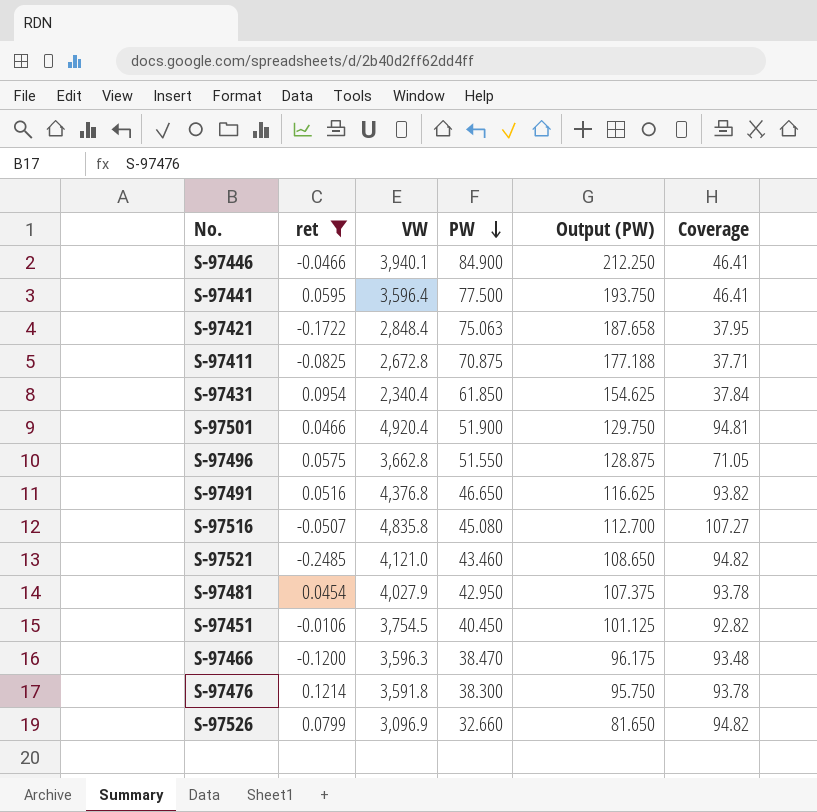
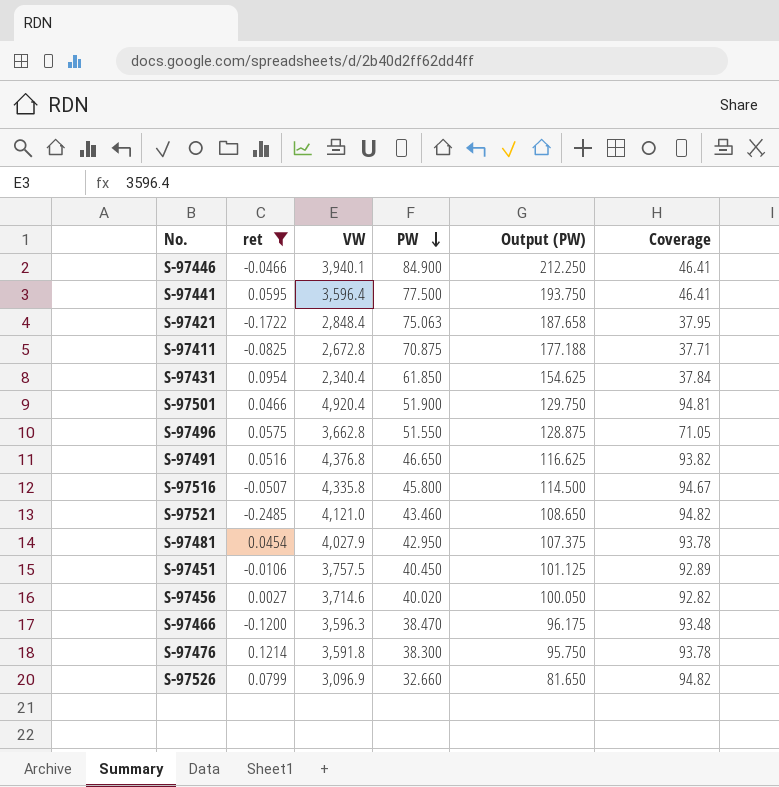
S-97516 | VW: 4,835.8 -> 4,335.8
S-97516 | PW: 45.080 -> 45.800
S-97516 | Output (PW): 112.700 -> 114.500
S-97516 | Coverage: 107.27 -> 94.67
S-97451 | VW: 3,754.5 -> 3,757.5
S-97451 | Coverage: 92.82 -> 92.89
row S-97456: none -> 0.0027 | 3,714.6 | 40.020 | 100.050 | 92.82

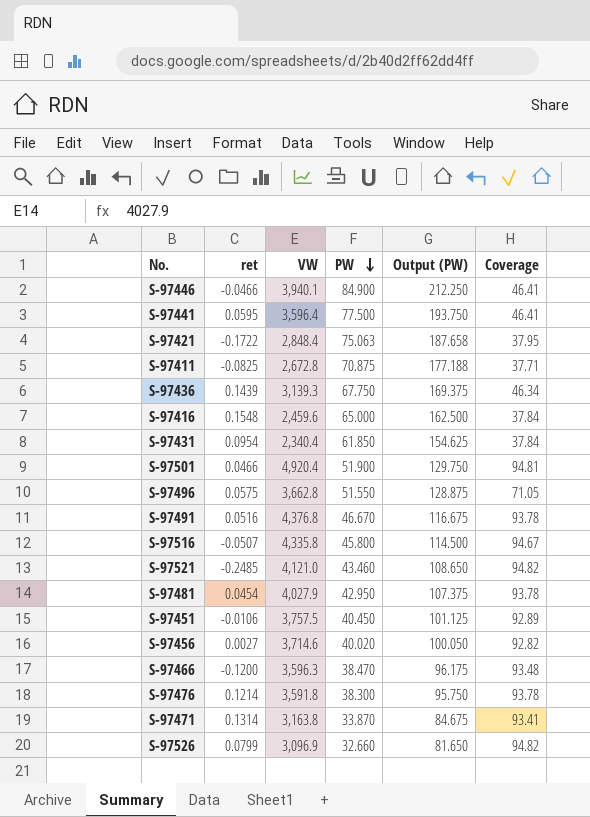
filter: ret <= 0.1214 -> none
S-97491 | PW: 46.650 -> 46.670
S-97491 | Output (PW): 116.625 -> 116.675
S-97491 | Coverage: 93.82 -> 93.78

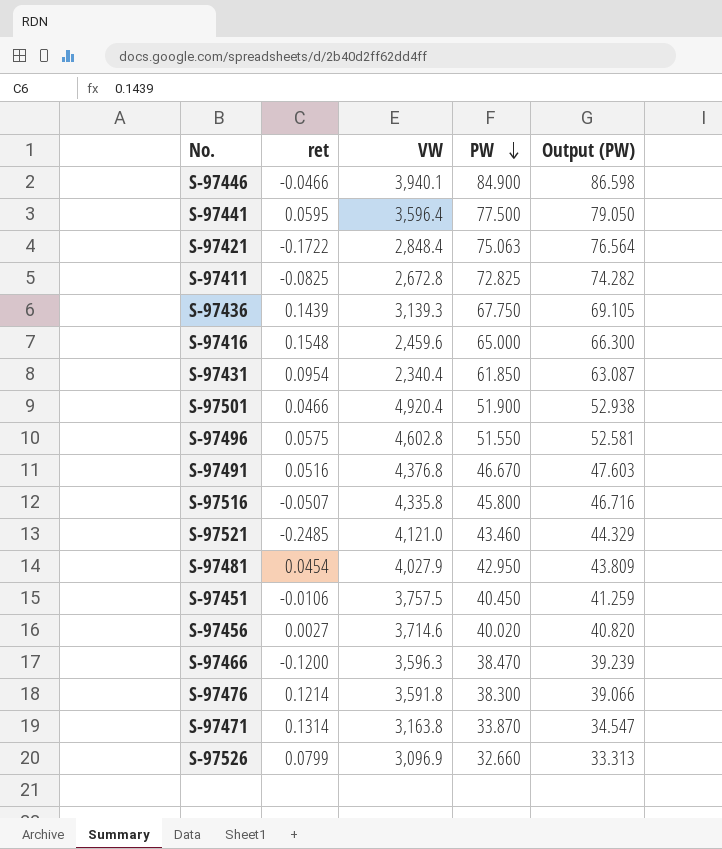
column Coverage | formula: [VW] / [PW] -> none
column Output (PW) | formula: [PW] * 2.5 -> [PW] * 1.02
S-97411 | PW: 70.875 -> 72.825
S-97496 | VW: 3,662.8 -> 4,602.8

